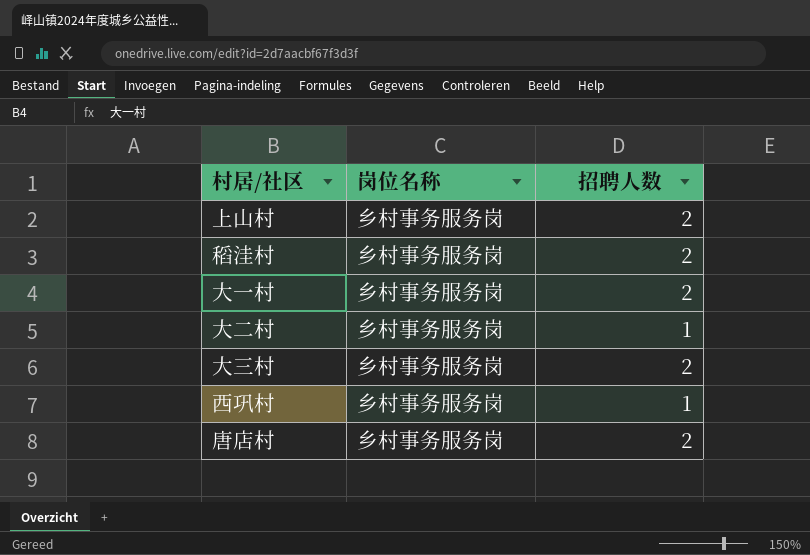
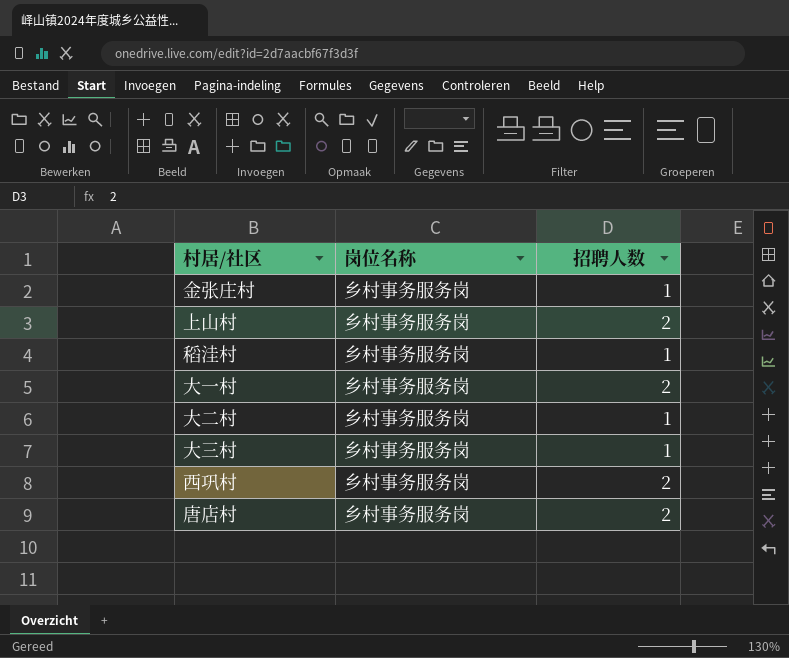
row 金张庄村: none -> 乡村事务服务岗 | 1
稻洼村 | 招聘人数: 2 -> 1
大三村 | 招聘人数: 2 -> 1
西巩村 | 招聘人数: 1 -> 2

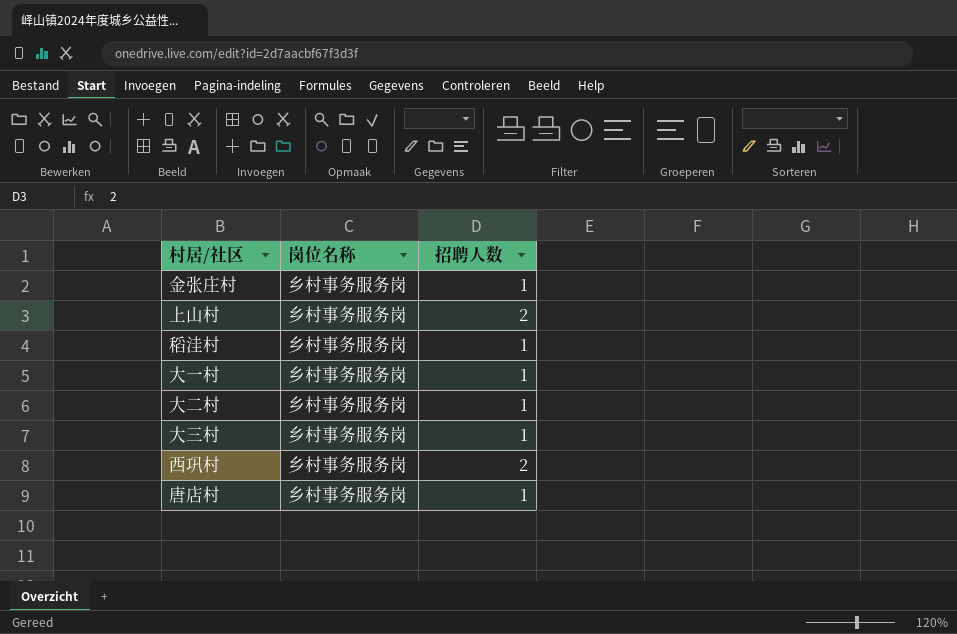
大一村 | 招聘人数: 2 -> 1
唐店村 | 招聘人数: 2 -> 1

